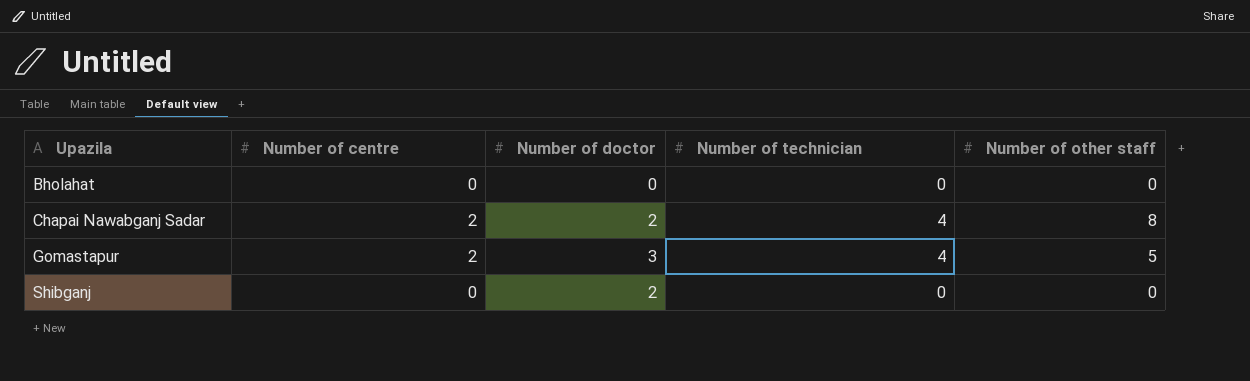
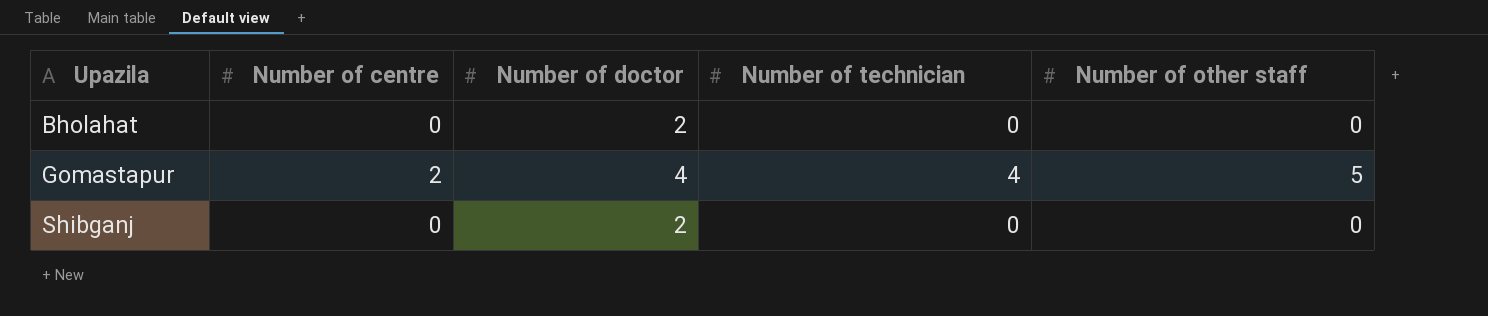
row Chapai Nawabganj Sadar: 2 | 2 | 4 | 8 -> none
Bholahat | Number of doctor: 0 -> 2
Gomastapur | Number of doctor: 3 -> 4

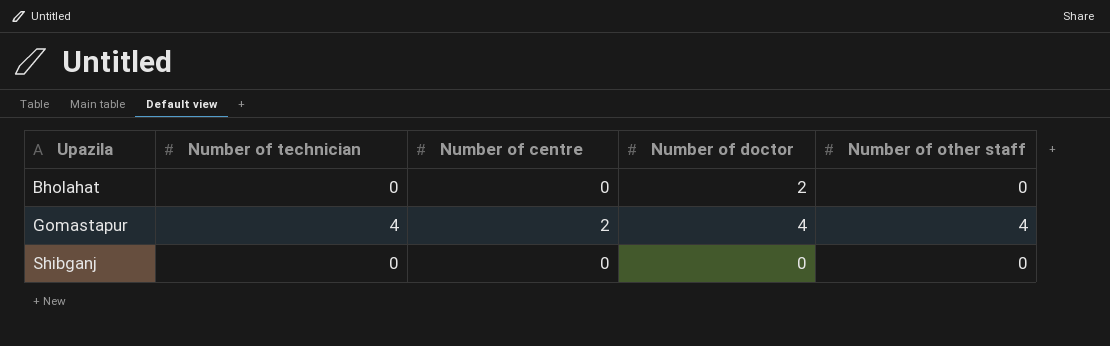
column Number of technician | position: 4 -> 2
Gomastapur | Number of other staff: 5 -> 4
Shibganj | Number of doctor: 2 -> 0

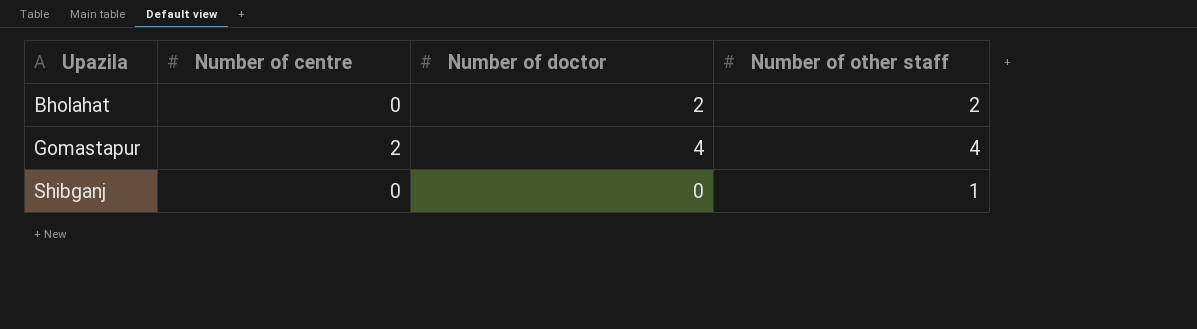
column Number of technician | position: 2 -> none
Bholahat | Number of other staff: 0 -> 2
Shibganj | Number of other staff: 0 -> 1

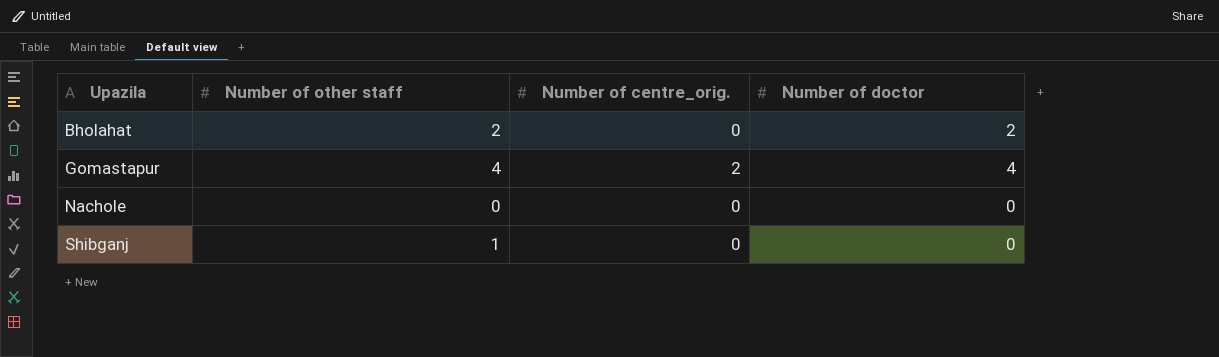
column Number of other staff | position: 4 -> 2
column name: Number of centre -> Number of centre_orig.
row Nachole: none -> 0 | 0 | 0

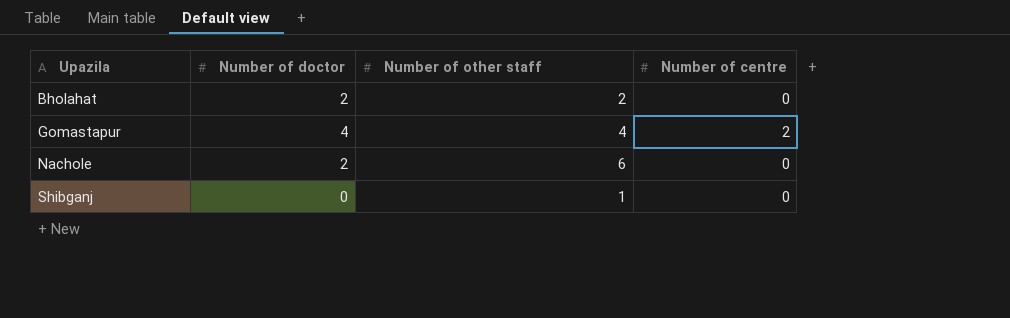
column Number of doctor | position: 4 -> 2
column name: Number of centre_orig. -> Number of centre
Nachole | Number of doctor: 0 -> 2
Nachole | Number of other staff: 0 -> 6

